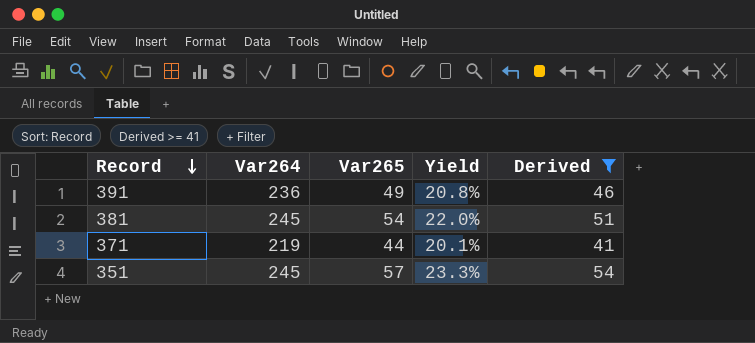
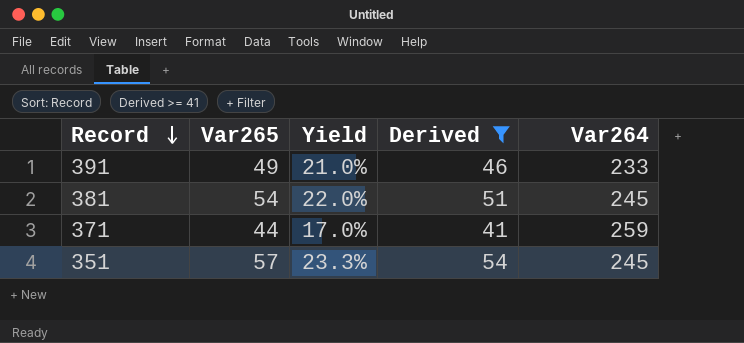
column Var264 | position: 2 -> 5
391 | Yield: 20.8% -> 21.0%
391 | Var264: 236 -> 233
371 | Yield: 20.1% -> 17.0%
371 | Var264: 219 -> 259

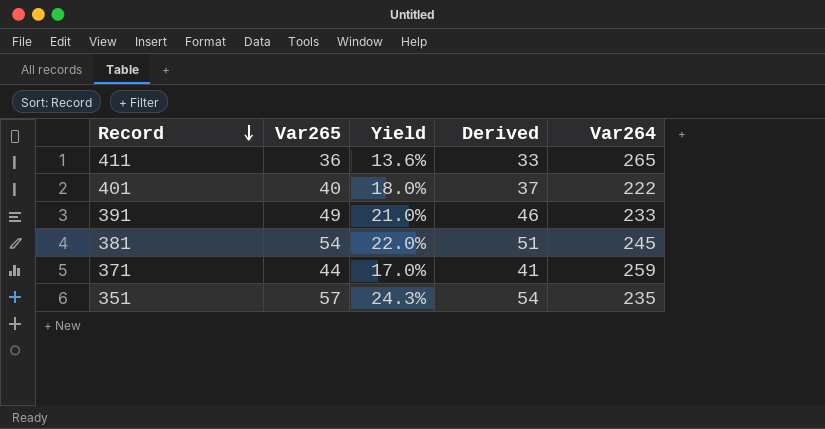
filter: Derived >= 41 -> none
351 | Yield: 23.3% -> 24.3%
351 | Var264: 245 -> 235

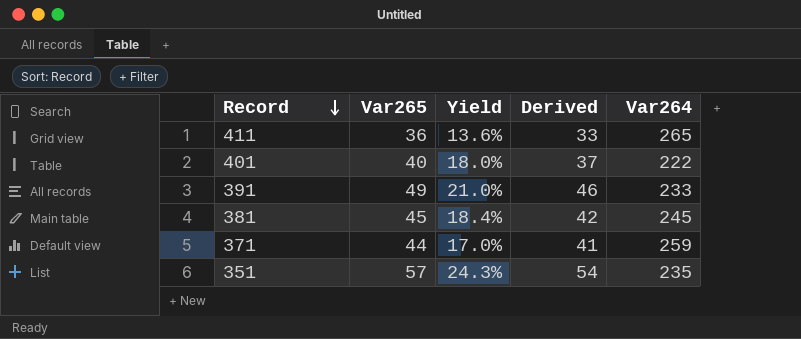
381 | Var265: 54 -> 45
381 | Yield: 22.0% -> 18.4%
381 | Derived: 51 -> 42

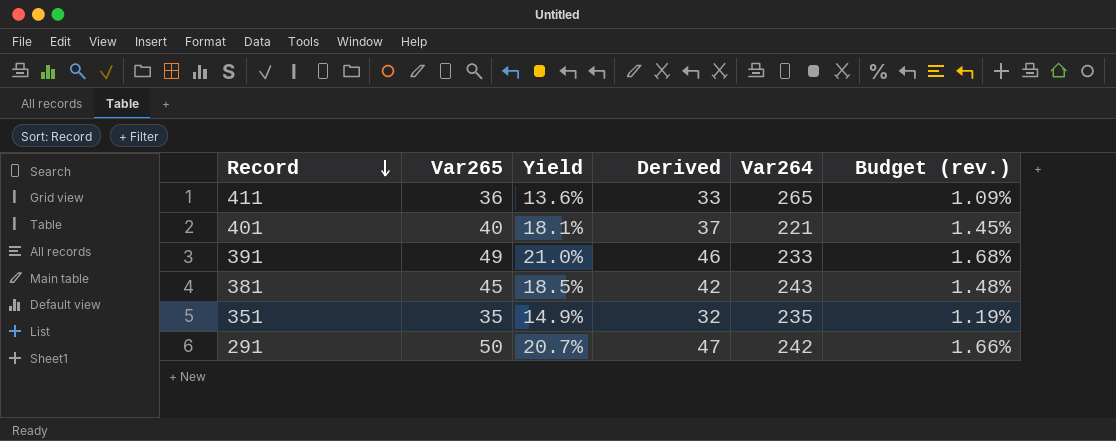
column Budget (rev.) | formula: none -> [Yield] * 0.08
row 371: 44 | 17.0% | 41 | 259 -> none
401 | Yield: 18.0% -> 18.1%
401 | Var264: 222 -> 221
381 | Yield: 18.4% -> 18.5%
381 | Var264: 245 -> 243
351 | Var265: 57 -> 35
351 | Yield: 24.3% -> 14.9%
351 | Derived: 54 -> 32
row 291: none -> 50 | 20.7% | 47 | 242 | 1.66%

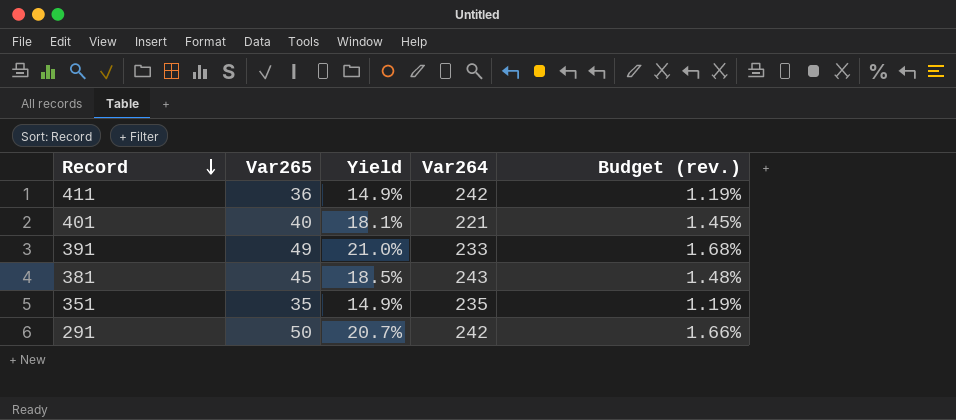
column Derived | formula: [Var265] - 3 -> none
411 | Yield: 13.6% -> 14.9%
411 | Var264: 265 -> 242
411 | Budget (rev.): 1.09% -> 1.19%

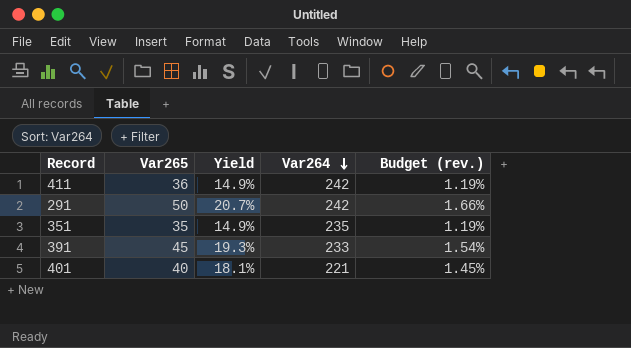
row order: Record descending -> Var264 descending
row 381: 45 | 18.5% | 243 | 1.48% -> none
391 | Var265: 49 -> 45
391 | Yield: 21.0% -> 19.3%
391 | Budget (rev.): 1.68% -> 1.54%

